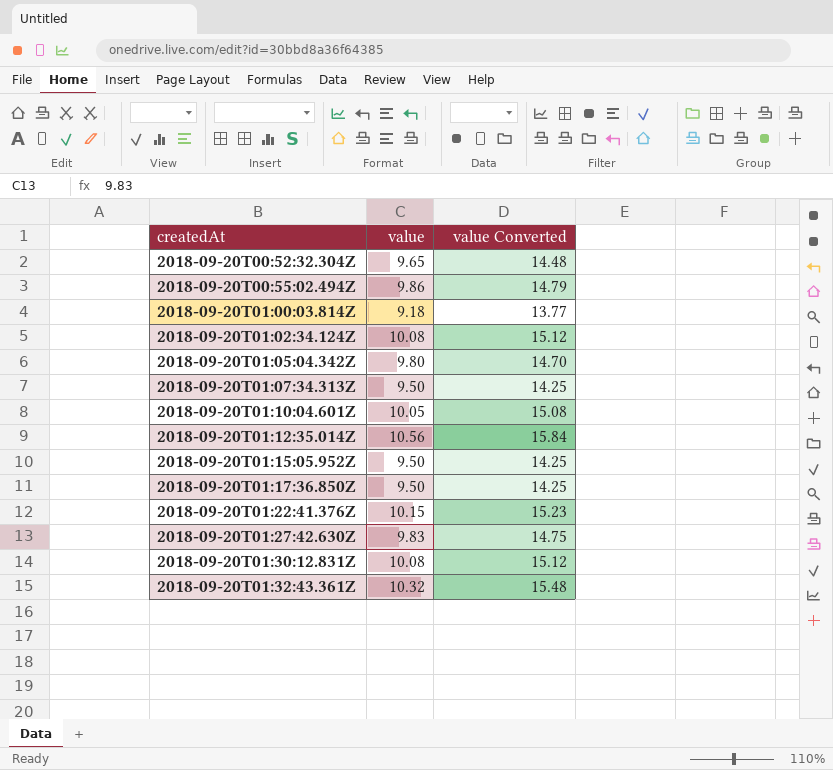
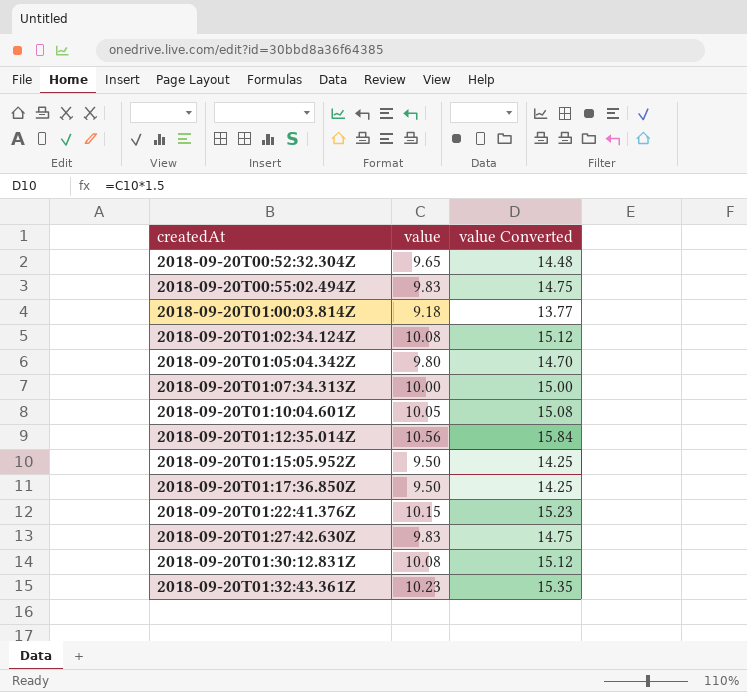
2018-09-20T00:55:02.494Z | value: 9.86 -> 9.83
2018-09-20T00:55:02.494Z | value Converted: 14.79 -> 14.75
2018-09-20T01:07:34.313Z | value: 9.50 -> 10.00
2018-09-20T01:07:34.313Z | value Converted: 14.25 -> 15.00
2018-09-20T01:32:43.361Z | value: 10.32 -> 10.23
2018-09-20T01:32:43.361Z | value Converted: 15.48 -> 15.35

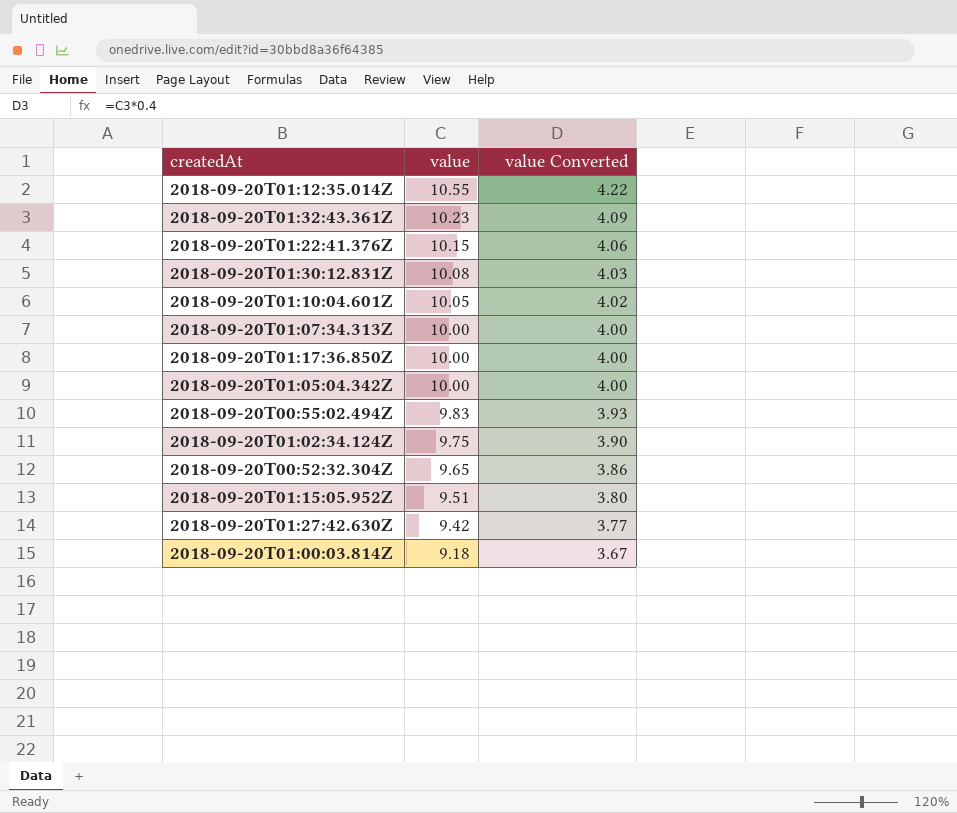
row order: createdAt ascending -> value descending
column value Converted | formula: [value] * 1.5 -> [value] * 0.4
2018-09-20T01:12:35.014Z | value: 10.56 -> 10.55
2018-09-20T01:17:36.850Z | value: 9.50 -> 10.00
2018-09-20T01:05:04.342Z | value: 9.80 -> 10.00
2018-09-20T01:02:34.124Z | value: 10.08 -> 9.75
2018-09-20T01:15:05.952Z | value: 9.50 -> 9.51
2018-09-20T01:27:42.630Z | value: 9.83 -> 9.42

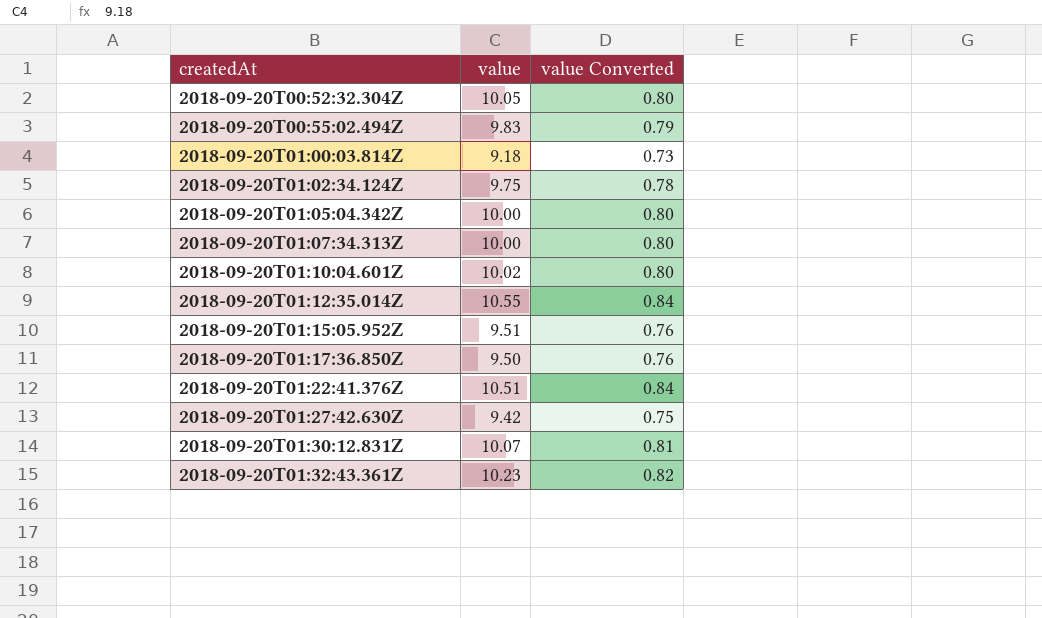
row order: value descending -> createdAt ascending
column value Converted | formula: [value] * 0.4 -> [value] * 0.08
2018-09-20T00:52:32.304Z | value: 9.65 -> 10.05
2018-09-20T01:10:04.601Z | value: 10.05 -> 10.02
2018-09-20T01:17:36.850Z | value: 10.00 -> 9.50
2018-09-20T01:22:41.376Z | value: 10.15 -> 10.51
2018-09-20T01:30:12.831Z | value: 10.08 -> 10.07

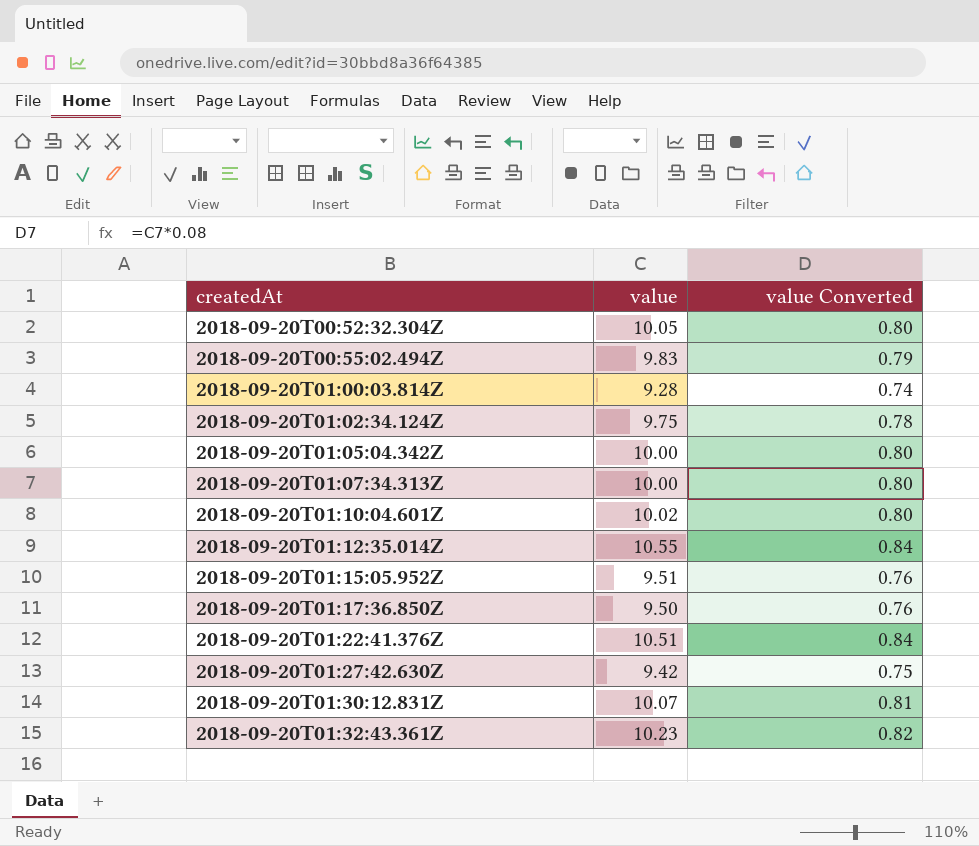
2018-09-20T01:00:03.814Z | value: 9.18 -> 9.28
2018-09-20T01:00:03.814Z | value Converted: 0.73 -> 0.74

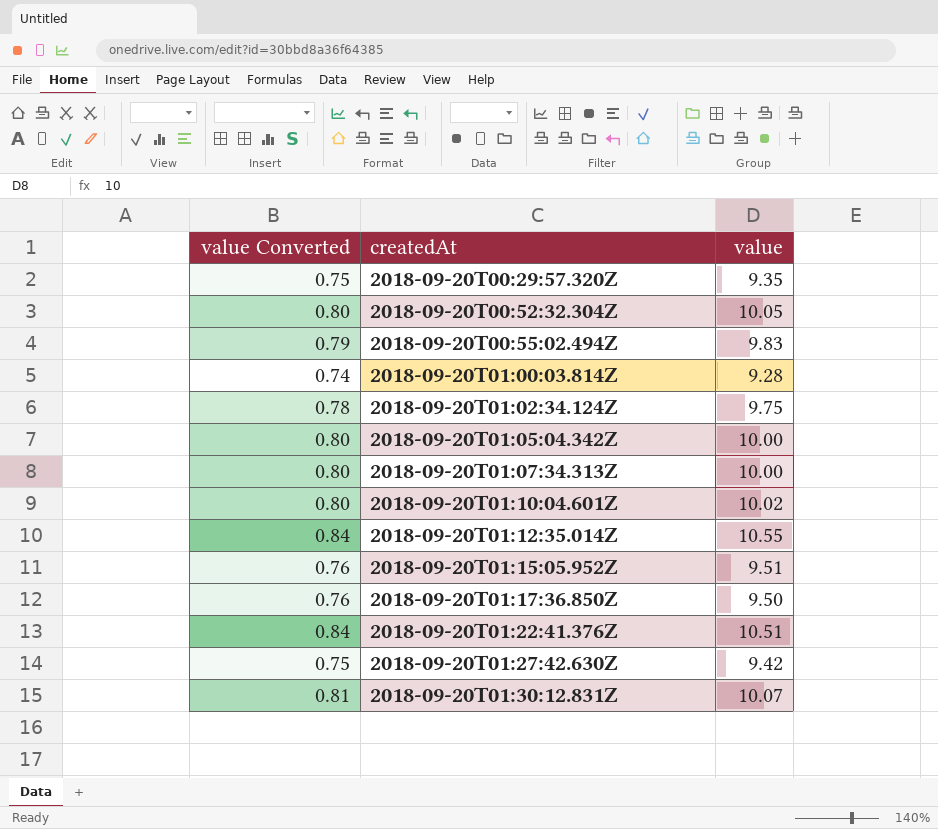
column value Converted | position: 3 -> 1
row 2018-09-20T01:32:43.361Z: 10.23 | 0.82 -> none
row 2018-09-20T00:29:57.320Z: none -> 0.75 | 9.35

